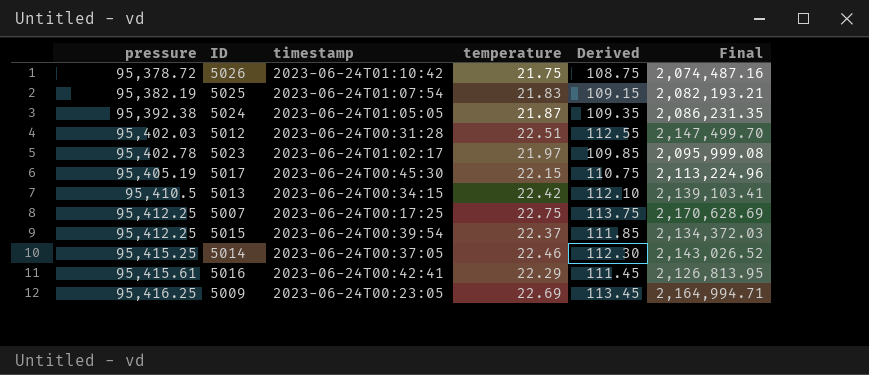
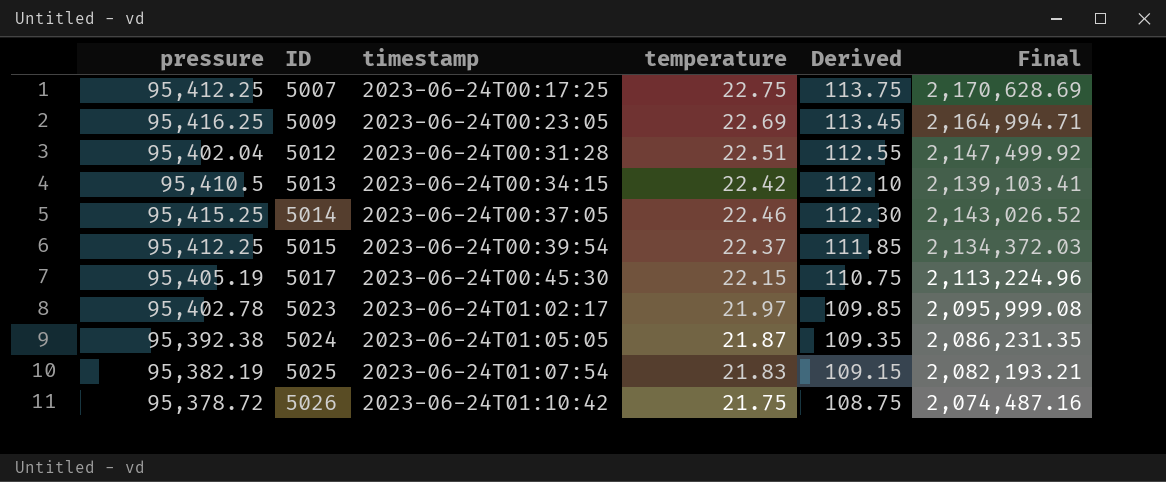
row order: pressure ascending -> ID ascending
row 5016: 95,415.61 | 2023-06-24T00:42:41 | 22.29 | 111.45 | 2,126,813.95 -> none
5012 | pressure: 95,402.03 -> 95,402.04
5012 | Final: 2,147,499.70 -> 2,147,499.92

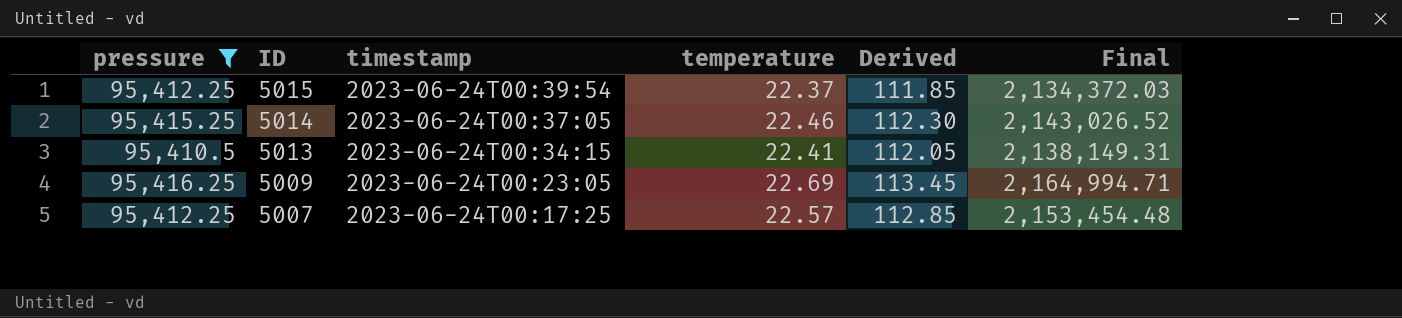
filter: none -> pressure >= 95,410.5
row order: ID ascending -> ID descending
5013 | temperature: 22.42 -> 22.41
5013 | Derived: 112.10 -> 112.05
5013 | Final: 2,139,103.41 -> 2,138,149.31
5007 | temperature: 22.75 -> 22.57
5007 | Derived: 113.75 -> 112.85
5007 | Final: 2,170,628.69 -> 2,153,454.48

